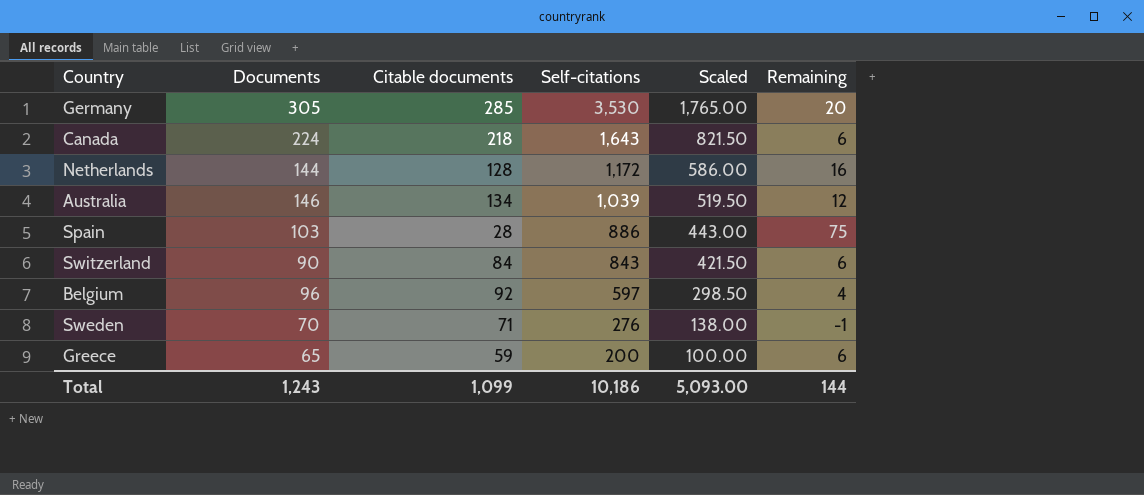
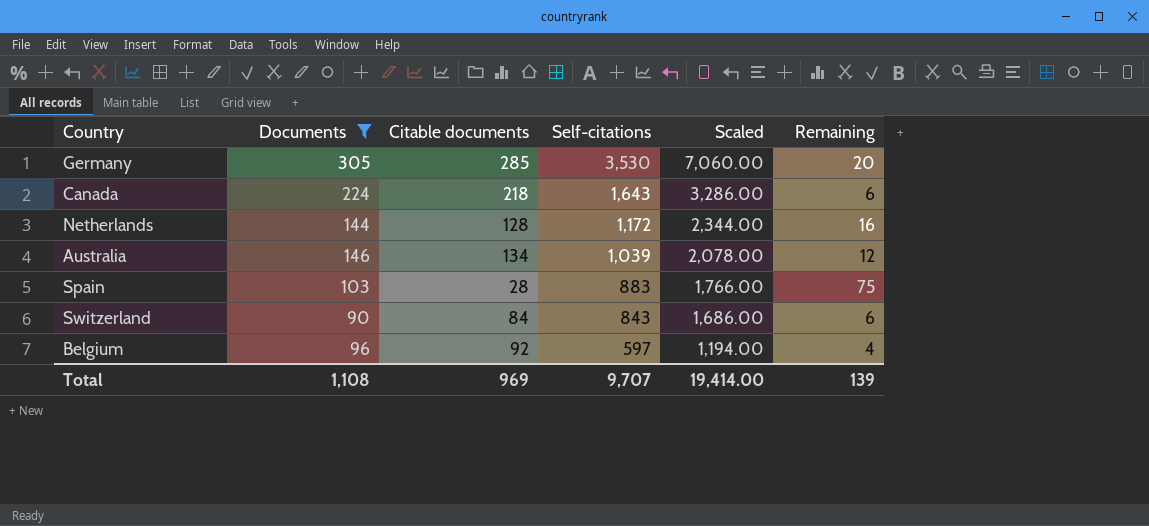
filter: none -> Documents >= 90
column Scaled | formula: [Self-citations] * 0.5 -> [Self-citations] * 2
Spain | Self-citations: 886 -> 883
Total | Documents: 1,243 -> 1,108
Total | Citable documents: 1,099 -> 969
Total | Self-citations: 10,186 -> 9,707
Total | Scaled: 5,093.00 -> 19,414.00
Total | Remaining: 144 -> 139

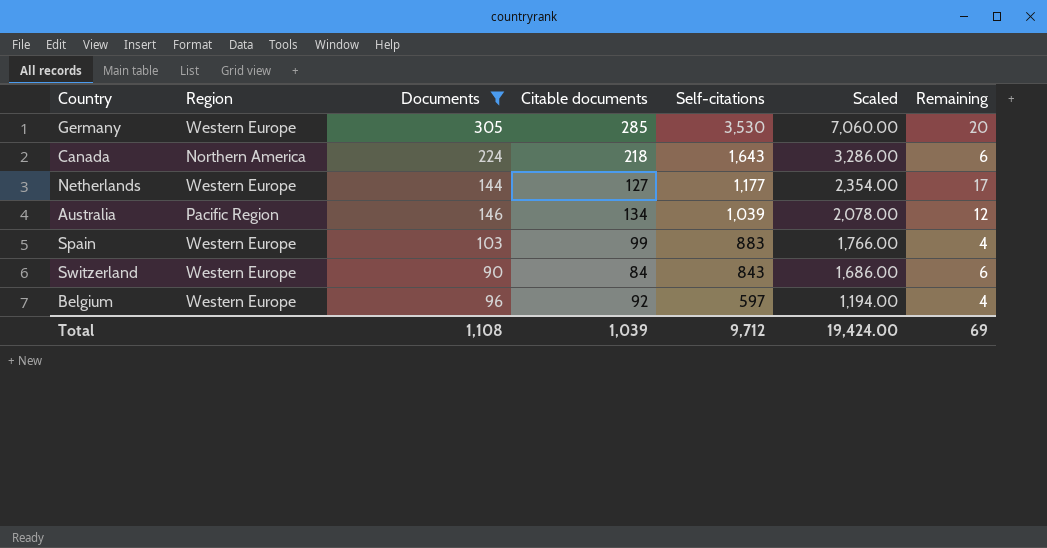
column Region | position: none -> 2
Netherlands | Citable documents: 128 -> 127
Netherlands | Self-citations: 1,172 -> 1,177
Netherlands | Scaled: 2,344.00 -> 2,354.00
Netherlands | Remaining: 16 -> 17
Spain | Citable documents: 28 -> 99
Spain | Remaining: 75 -> 4
Total | Citable documents: 969 -> 1,039
Total | Self-citations: 9,707 -> 9,712
Total | Scaled: 19,414.00 -> 19,424.00
Total | Remaining: 139 -> 69

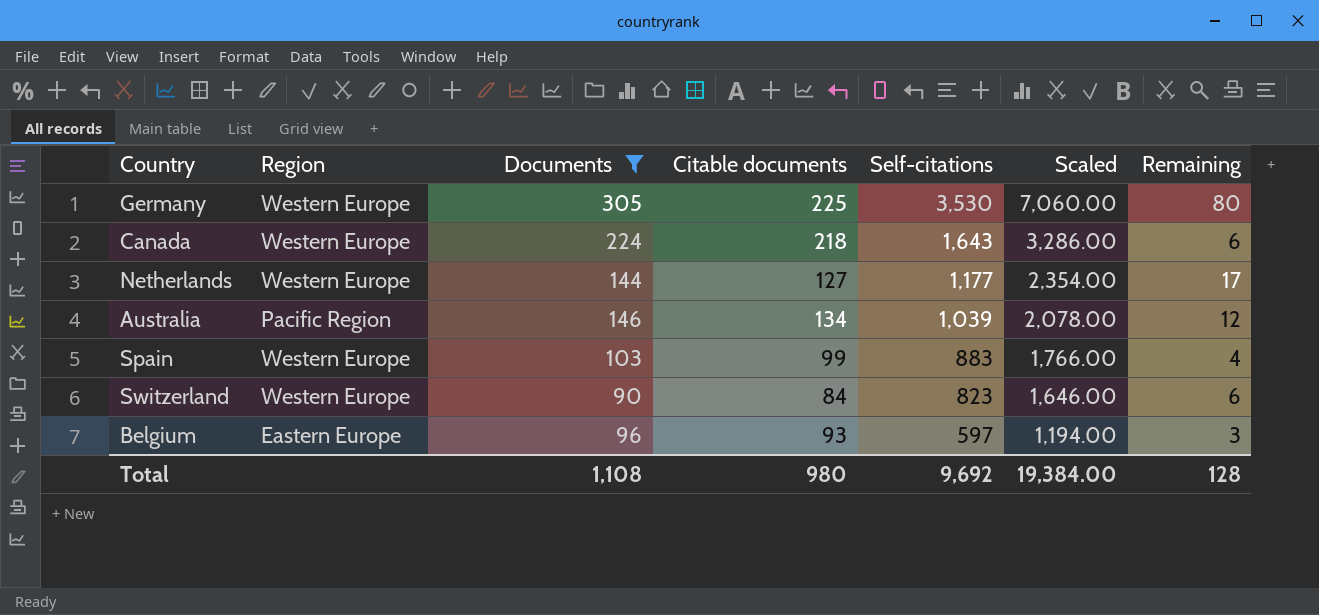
Germany | Citable documents: 285 -> 225
Germany | Remaining: 20 -> 80
Canada | Region: Northern America -> Western Europe
Switzerland | Self-citations: 843 -> 823
Switzerland | Scaled: 1,686.00 -> 1,646.00
Belgium | Region: Western Europe -> Eastern Europe
Belgium | Citable documents: 92 -> 93
Belgium | Remaining: 4 -> 3
Total | Citable documents: 1,039 -> 980
Total | Self-citations: 9,712 -> 9,692
Total | Scaled: 19,424.00 -> 19,384.00
Total | Remaining: 69 -> 128

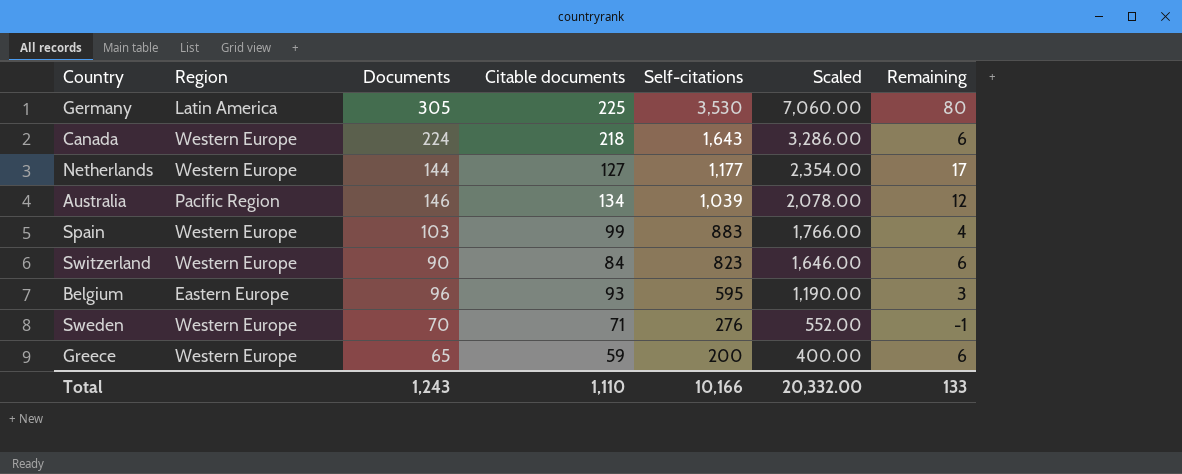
filter: Documents >= 90 -> none
Germany | Region: Western Europe -> Latin America
Belgium | Self-citations: 597 -> 595
Belgium | Scaled: 1,194.00 -> 1,190.00
Total | Documents: 1,108 -> 1,243
Total | Citable documents: 980 -> 1,110
Total | Self-citations: 9,692 -> 10,166
Total | Scaled: 19,384.00 -> 20,332.00
Total | Remaining: 128 -> 133

